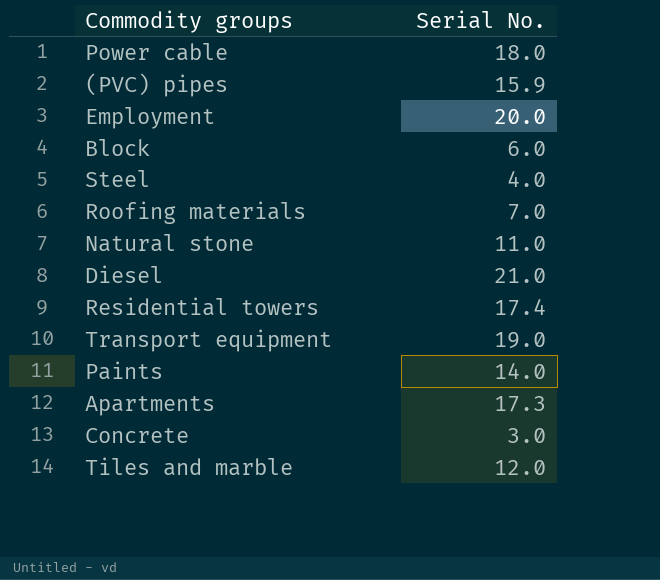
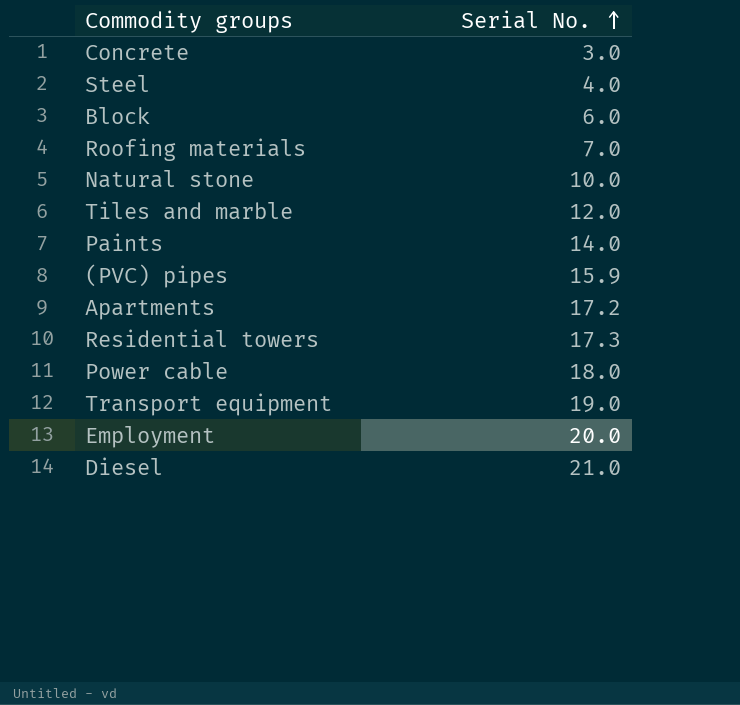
row order: none -> Serial No. ascending
Natural stone | Serial No.: 11.0 -> 10.0
Apartments | Serial No.: 17.3 -> 17.2
Residential towers | Serial No.: 17.4 -> 17.3

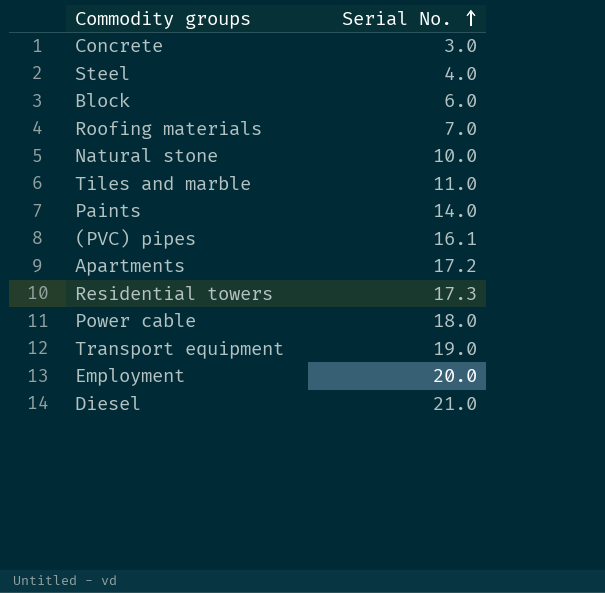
Tiles and marble | Serial No.: 12.0 -> 11.0
(PVC) pipes | Serial No.: 15.9 -> 16.1

